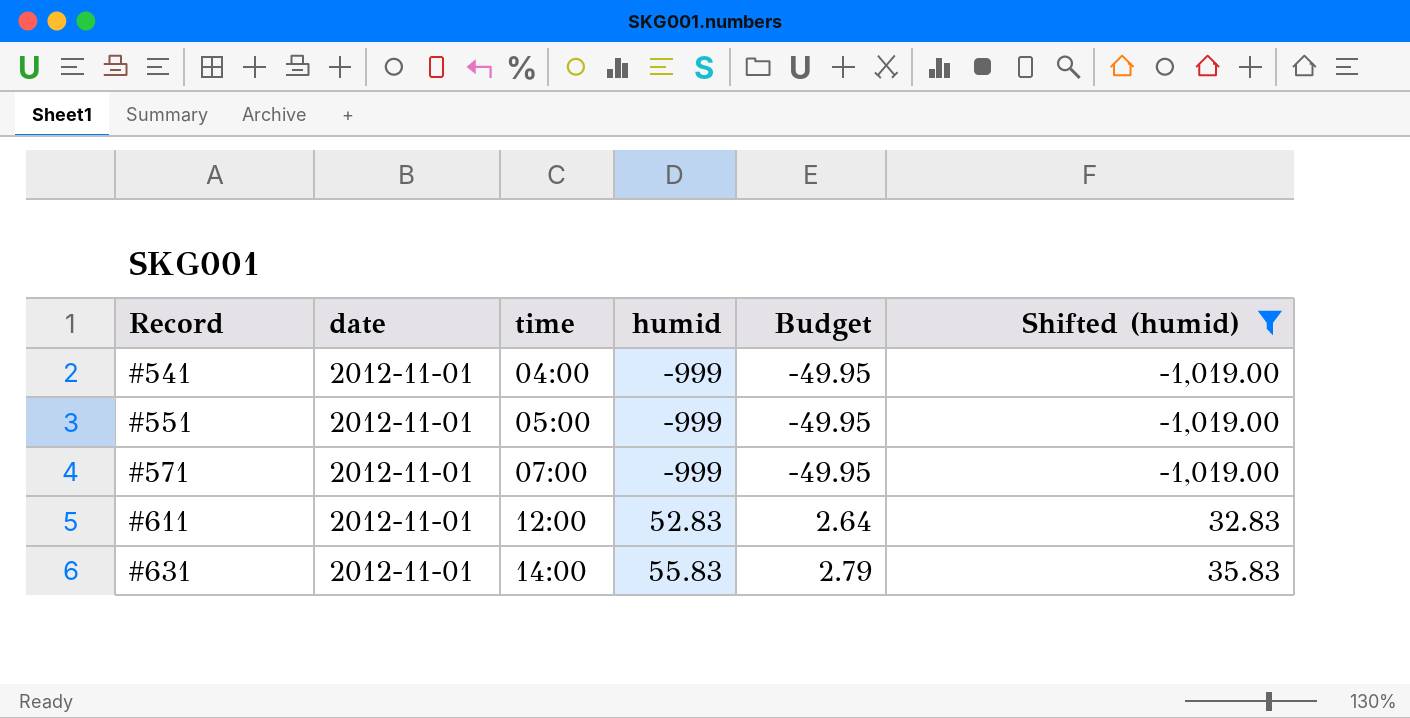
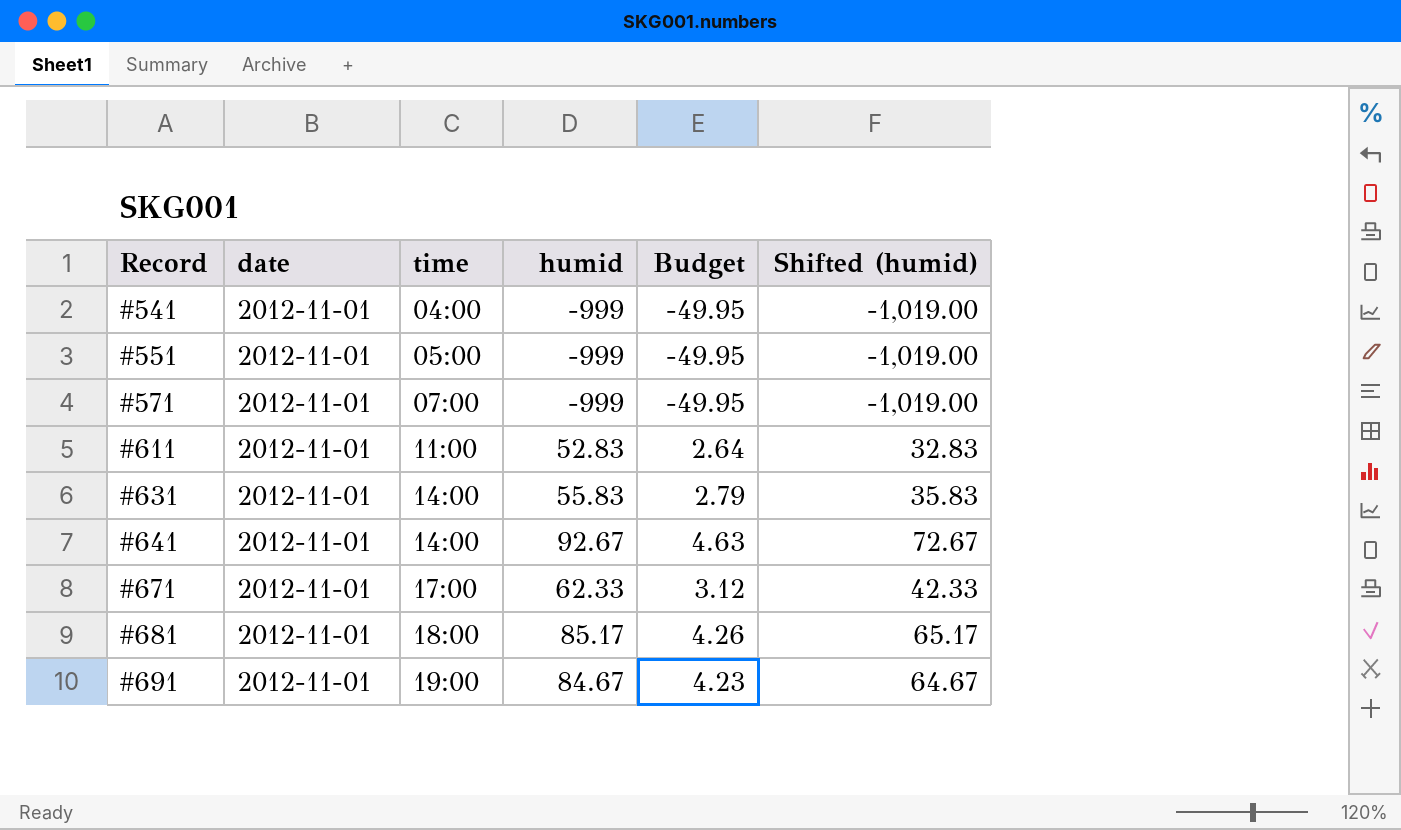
filter: Shifted (humid) <= 35.83 -> none
#611 | time: 12:00 -> 11:00

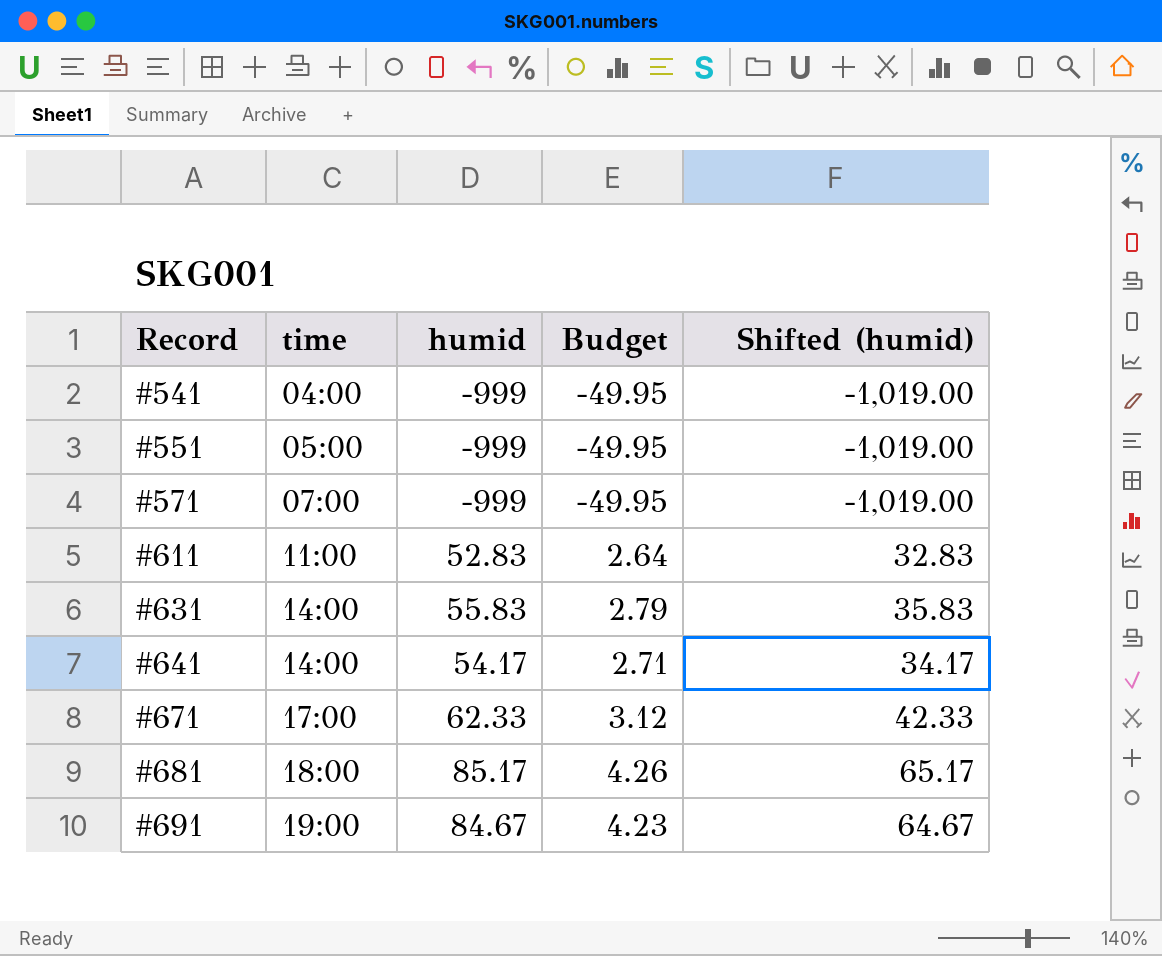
column date | position: 2 -> none
#641 | humid: 92.67 -> 54.17
#641 | Budget: 4.63 -> 2.71
#641 | Shifted (humid): 72.67 -> 34.17

